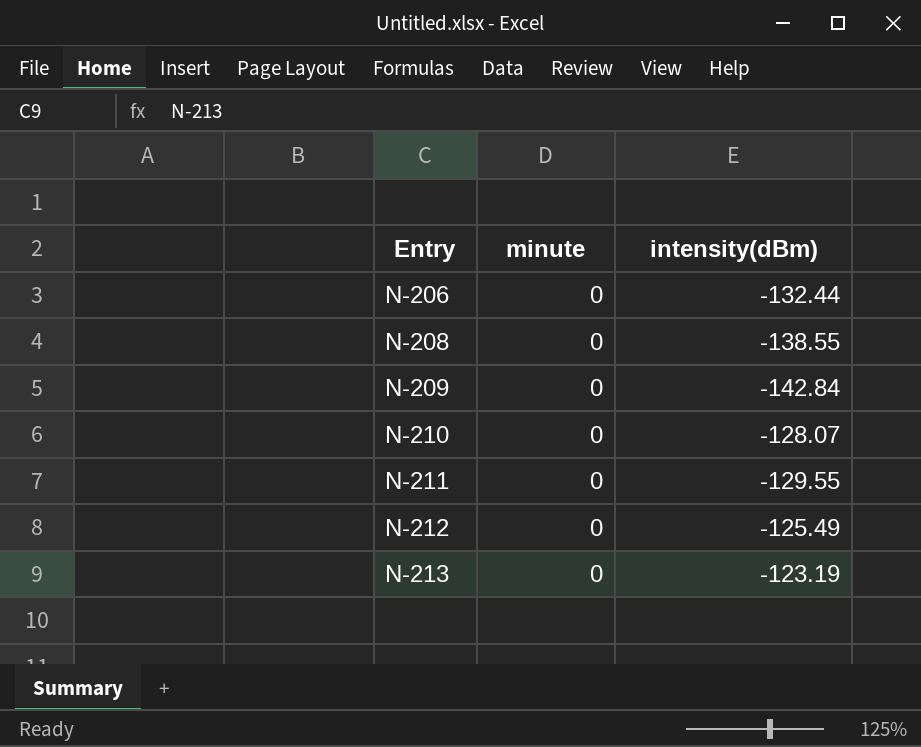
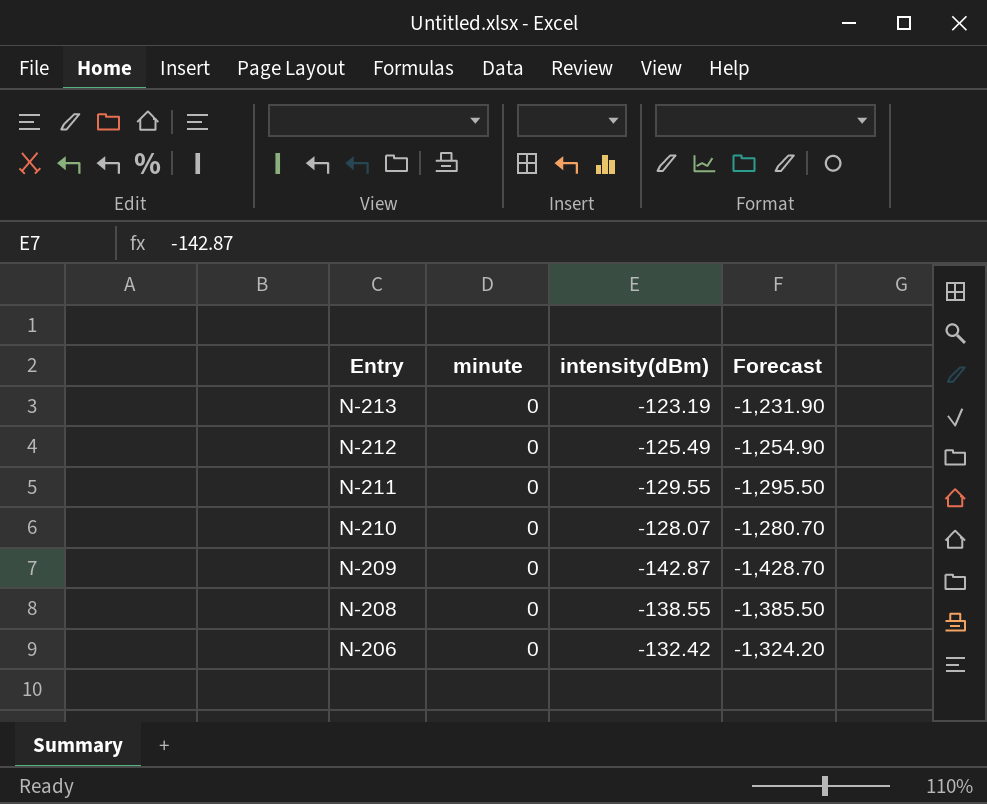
row order: Entry ascending -> Entry descending
column Forecast | formula: none -> [intensity(dBm)] * 10
N-209 | intensity(dBm): -142.84 -> -142.87
N-206 | intensity(dBm): -132.44 -> -132.42

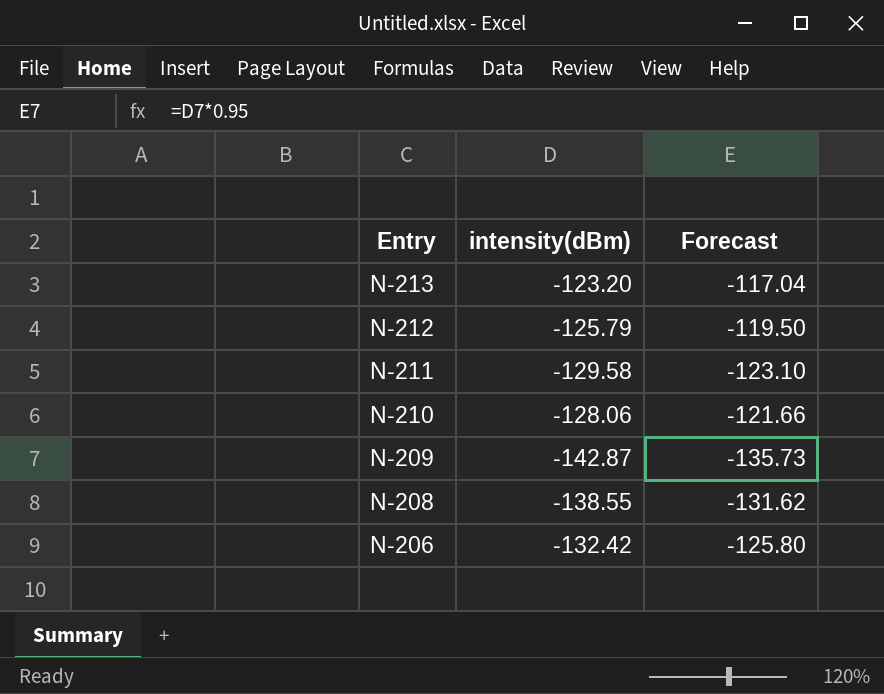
column minute | position: 2 -> none
column Forecast | formula: [intensity(dBm)] * 10 -> [intensity(dBm)] * 0.95
N-213 | intensity(dBm): -123.19 -> -123.20
N-212 | intensity(dBm): -125.49 -> -125.79
N-211 | intensity(dBm): -129.55 -> -129.58
N-210 | intensity(dBm): -128.07 -> -128.06

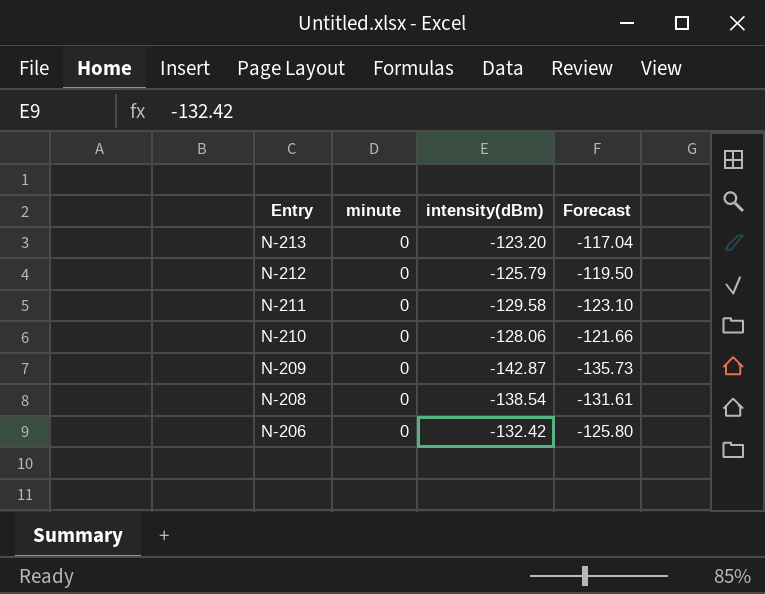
column minute | position: none -> 2
N-208 | intensity(dBm): -138.55 -> -138.54
N-208 | Forecast: -131.62 -> -131.61

